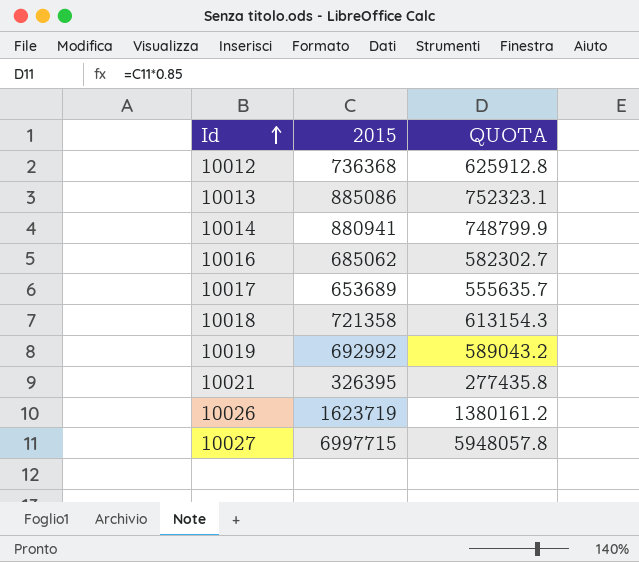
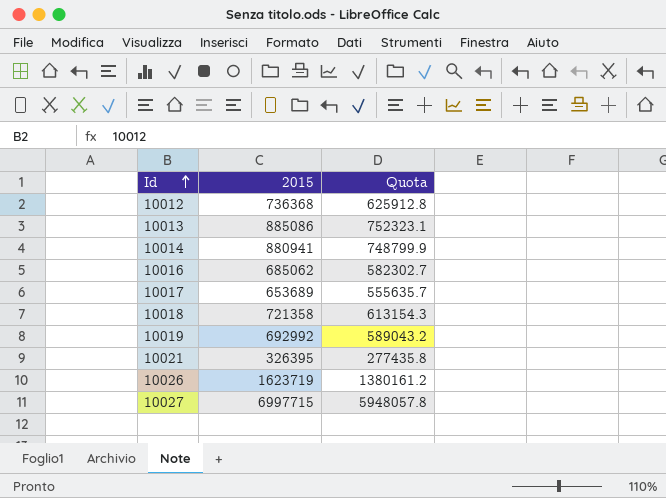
column name: QUOTA -> Quota

